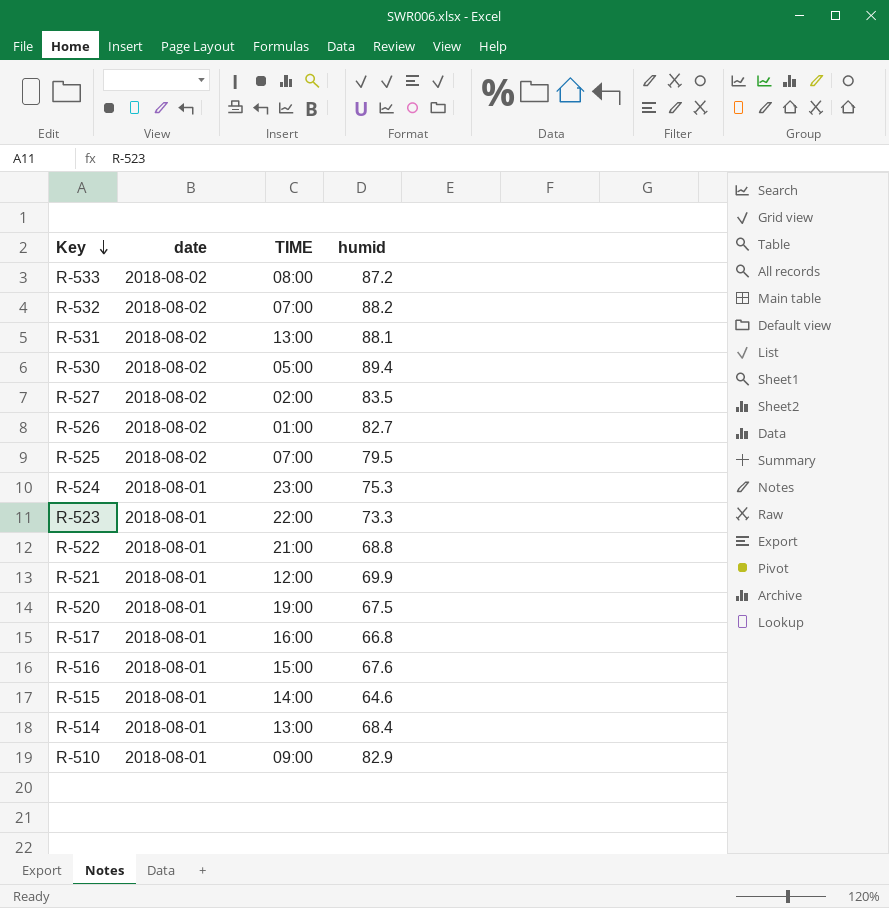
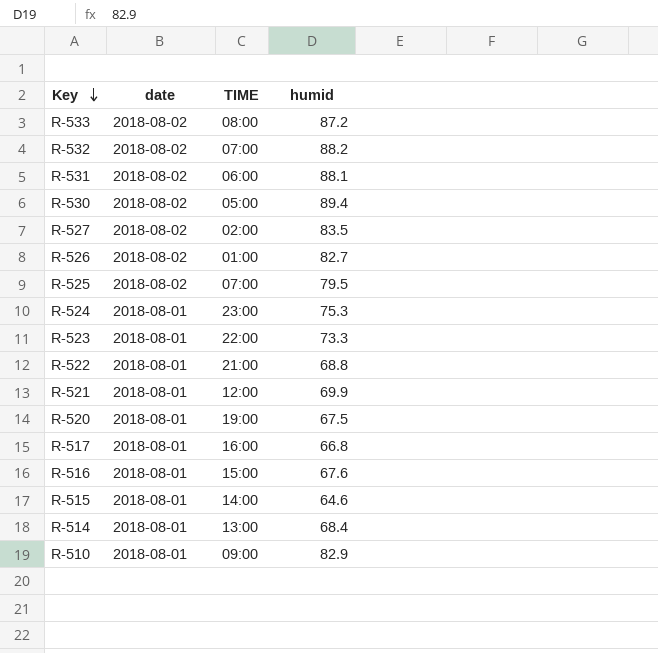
R-531 | TIME: 13:00 -> 06:00

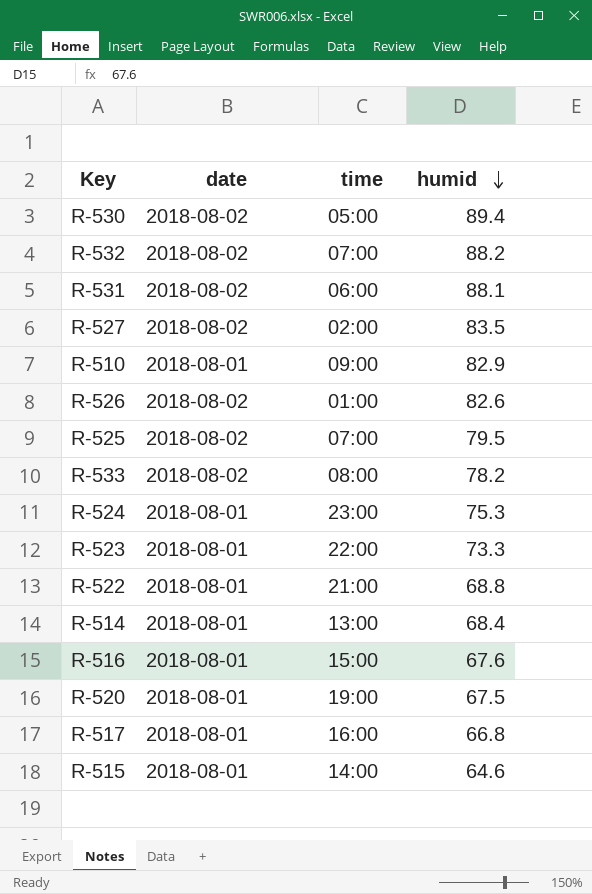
row order: Key descending -> humid descending
column name: TIME -> time
row R-521: 2018-08-01 | 12:00 | 69.9 -> none
R-526 | humid: 82.7 -> 82.6
R-533 | humid: 87.2 -> 78.2

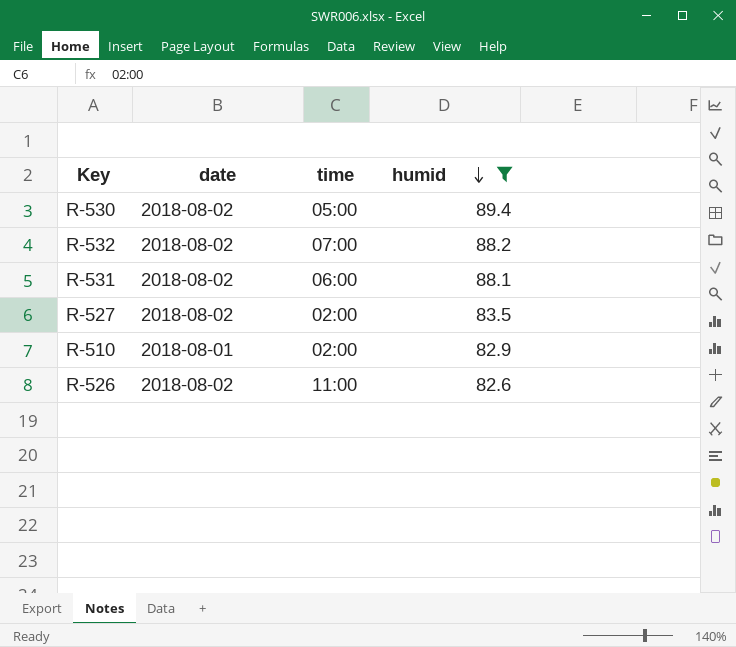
filter: none -> humid >= 82.6
R-510 | time: 09:00 -> 02:00
R-526 | time: 01:00 -> 11:00

